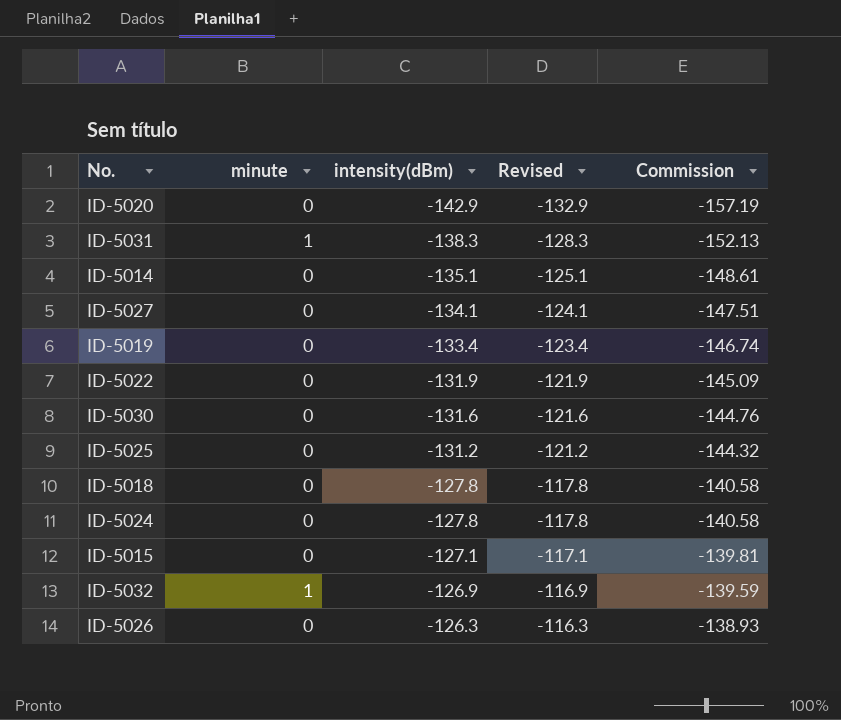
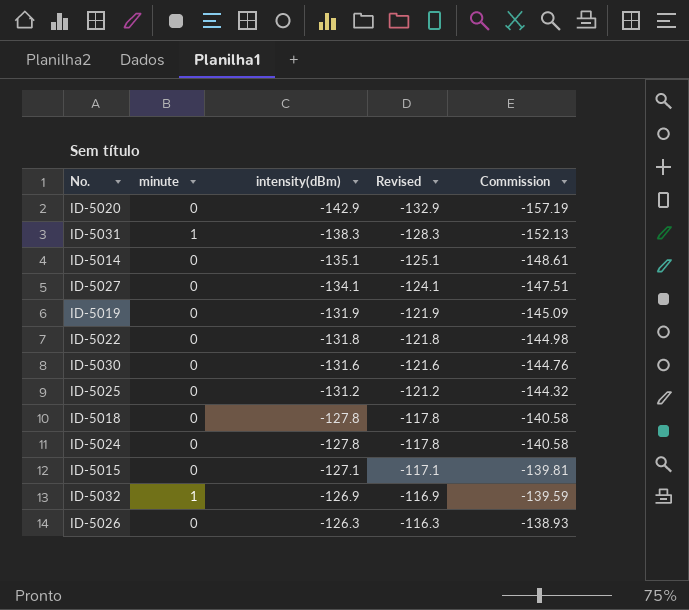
ID-5019 | intensity(dBm): -133.4 -> -131.9
ID-5019 | Revised: -123.4 -> -121.9
ID-5019 | Commission: -146.74 -> -145.09
ID-5022 | intensity(dBm): -131.9 -> -131.8
ID-5022 | Revised: -121.9 -> -121.8
ID-5022 | Commission: -145.09 -> -144.98

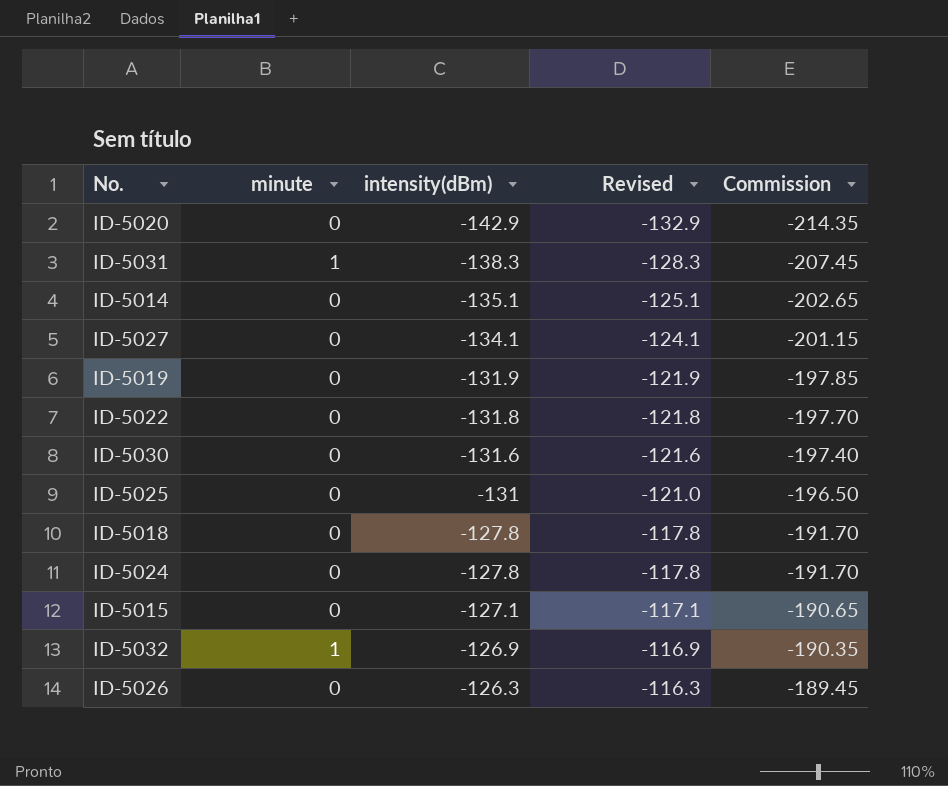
column Commission | formula: [intensity(dBm)] * 1.1 -> [intensity(dBm)] * 1.5
ID-5025 | intensity(dBm): -131.2 -> -131
ID-5025 | Revised: -121.2 -> -121.0

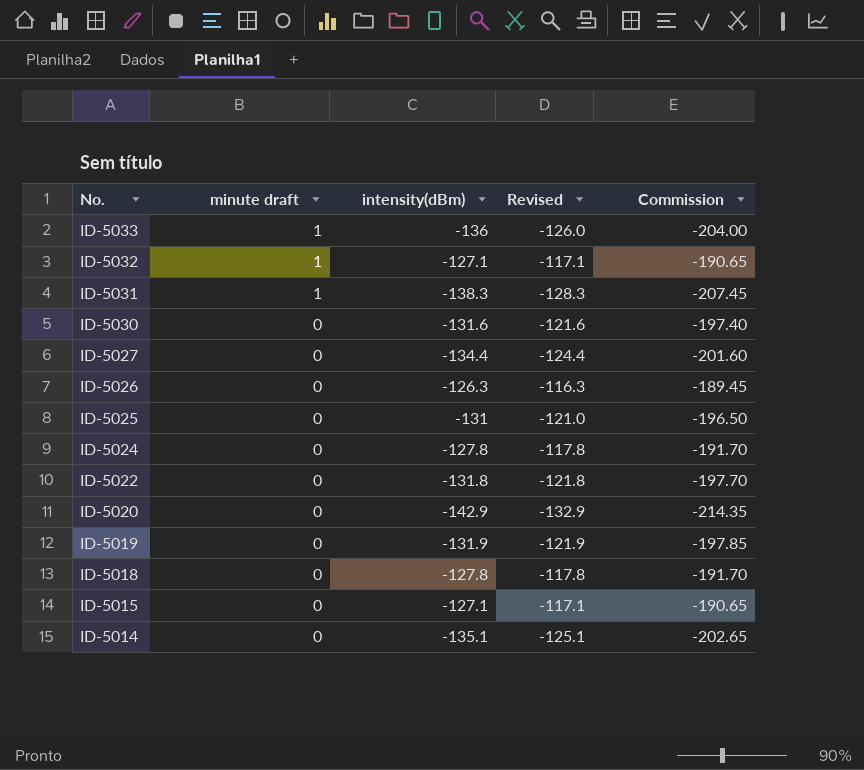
row order: intensity(dBm) ascending -> No. descending
column name: minute -> minute draft
row ID-5033: none -> 1 | -136 | -126.0 | -204.00
ID-5032 | intensity(dBm): -126.9 -> -127.1
ID-5032 | Revised: -116.9 -> -117.1
ID-5032 | Commission: -190.35 -> -190.65
ID-5027 | intensity(dBm): -134.1 -> -134.4
ID-5027 | Revised: -124.1 -> -124.4
ID-5027 | Commission: -201.15 -> -201.60

